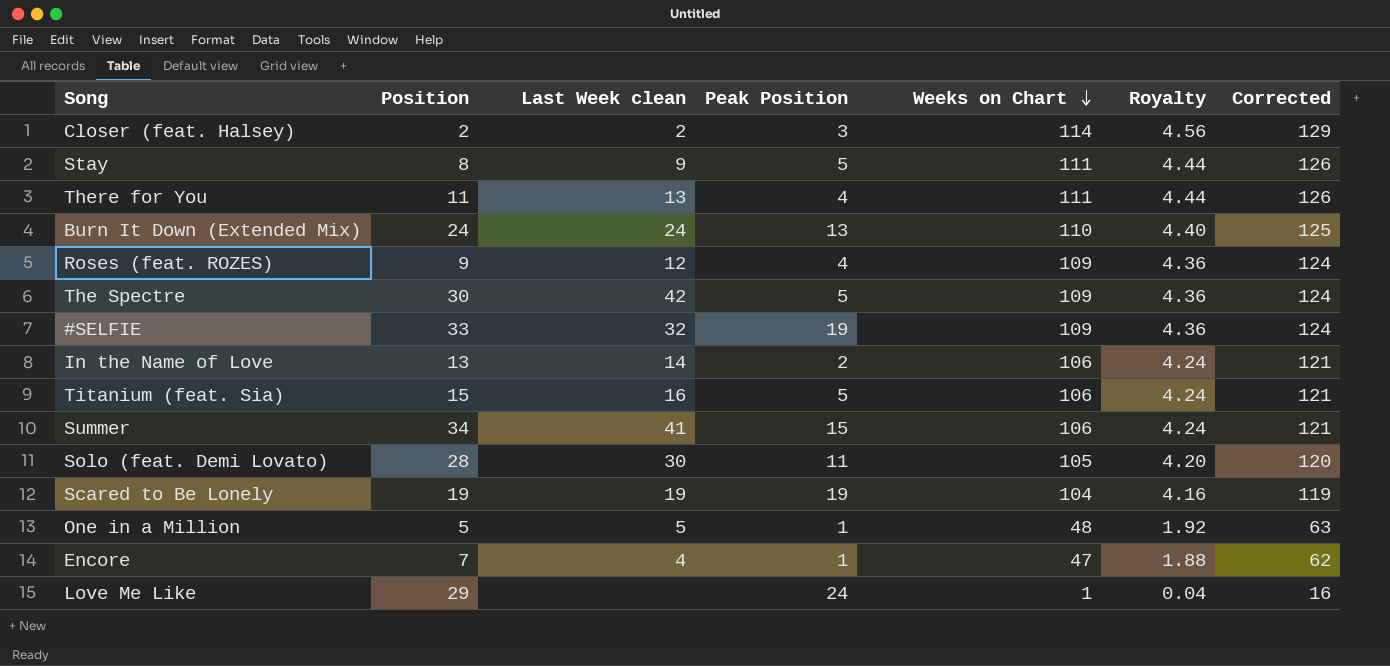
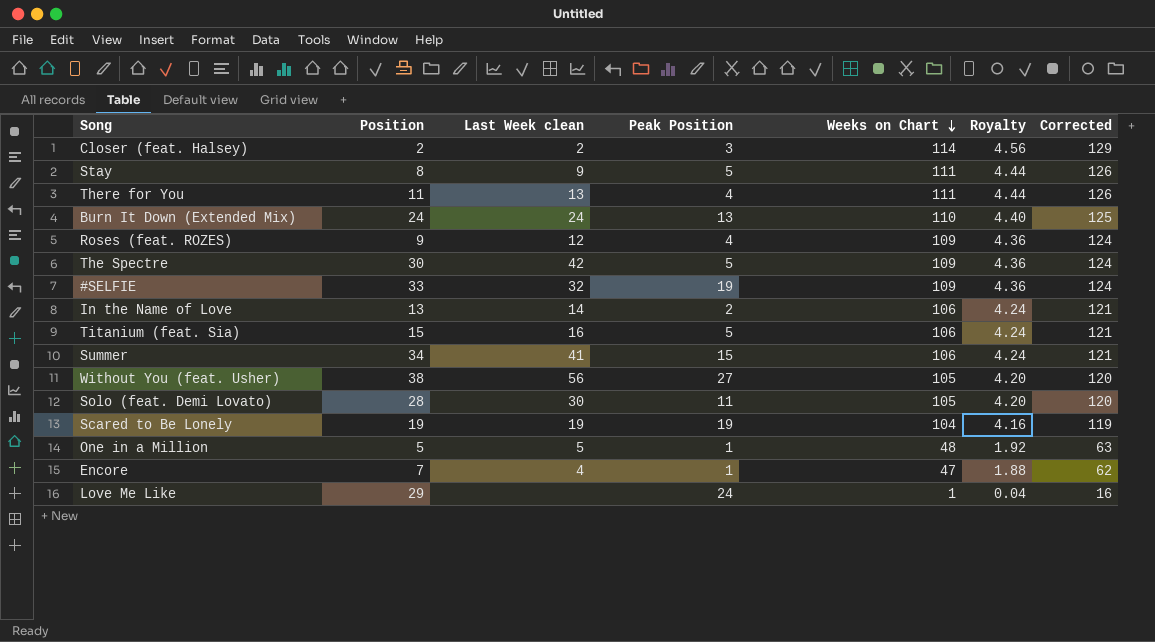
row Without You (feat. Usher): none -> 38 | 56 | 27 | 105 | 4.20 | 120

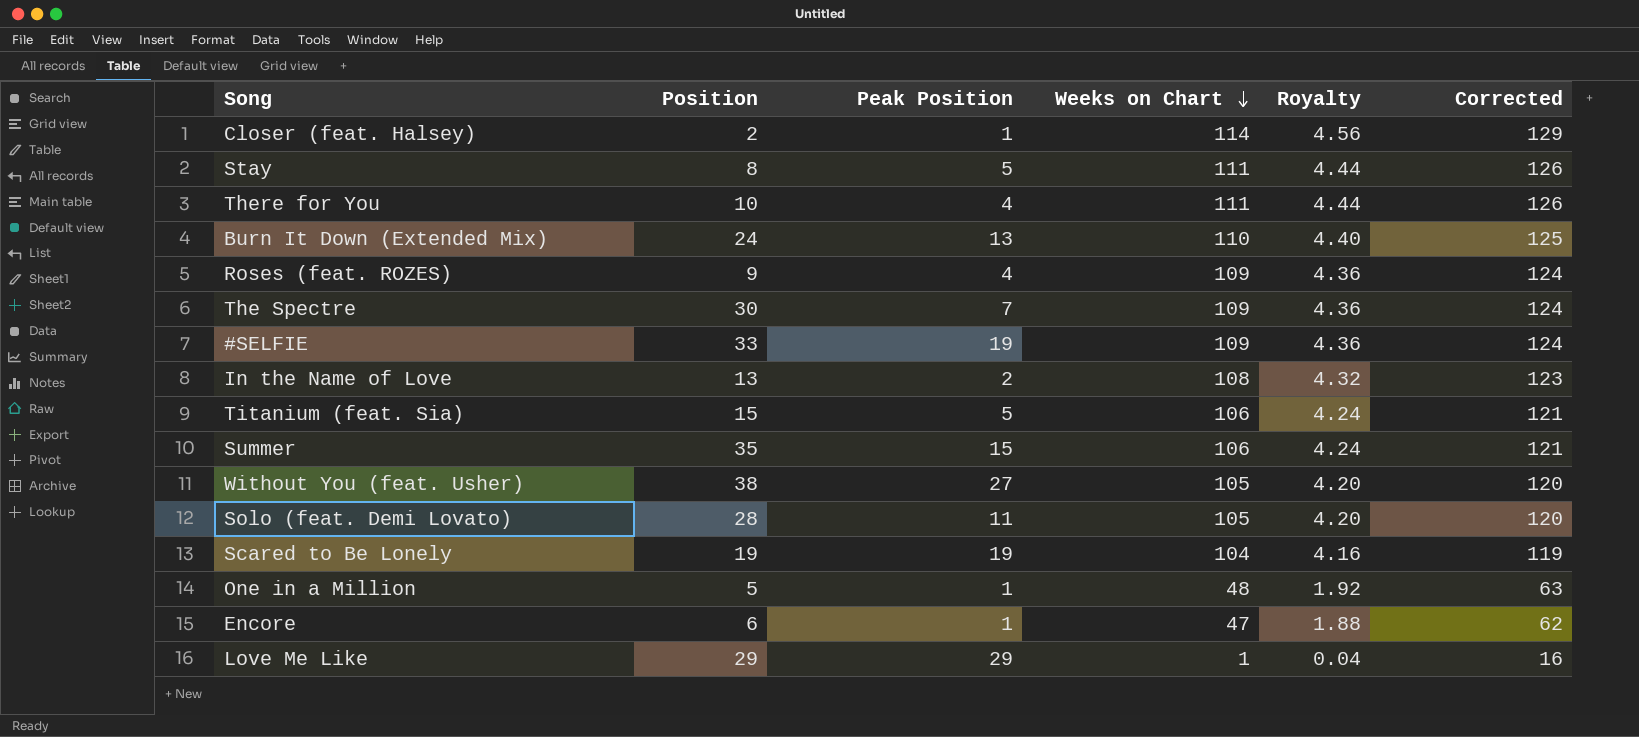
column Last Week clean | position: 3 -> none
Closer (feat. Halsey) | Peak Position: 3 -> 1
There for You | Position: 11 -> 10
The Spectre | Peak Position: 5 -> 7
In the Name of Love | Weeks on Chart: 106 -> 108
In the Name of Love | Royalty: 4.24 -> 4.32
In the Name of Love | Corrected: 121 -> 123
Summer | Position: 34 -> 35
Encore | Position: 7 -> 6
Love Me Like | Peak Position: 24 -> 29

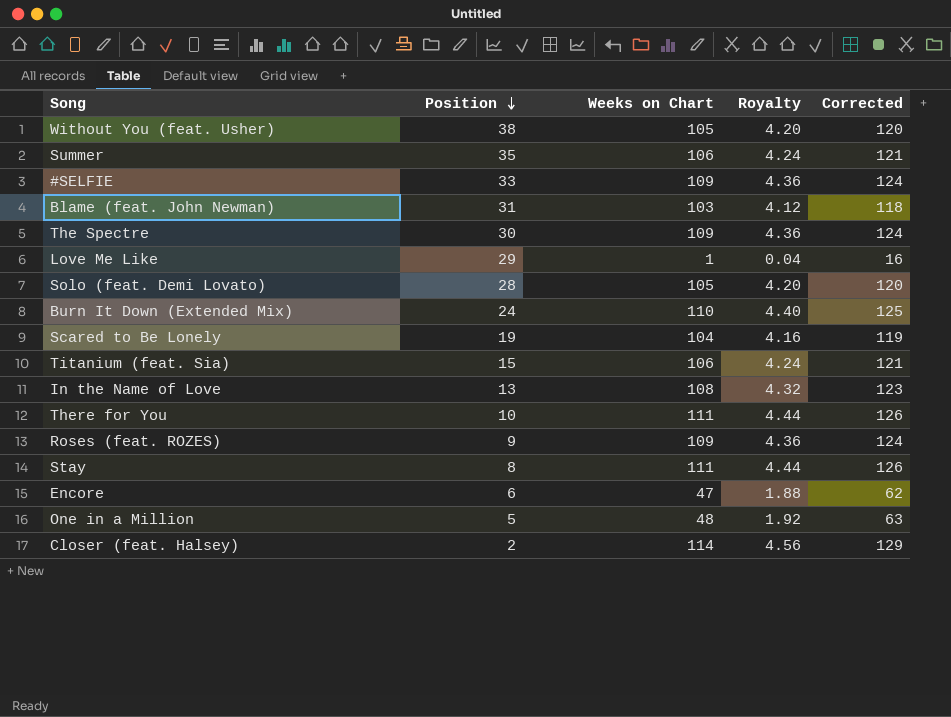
row order: Weeks on Chart descending -> Position descending
column Peak Position | position: 3 -> none
row Blame (feat. John Newman): none -> 31 | 103 | 4.12 | 118

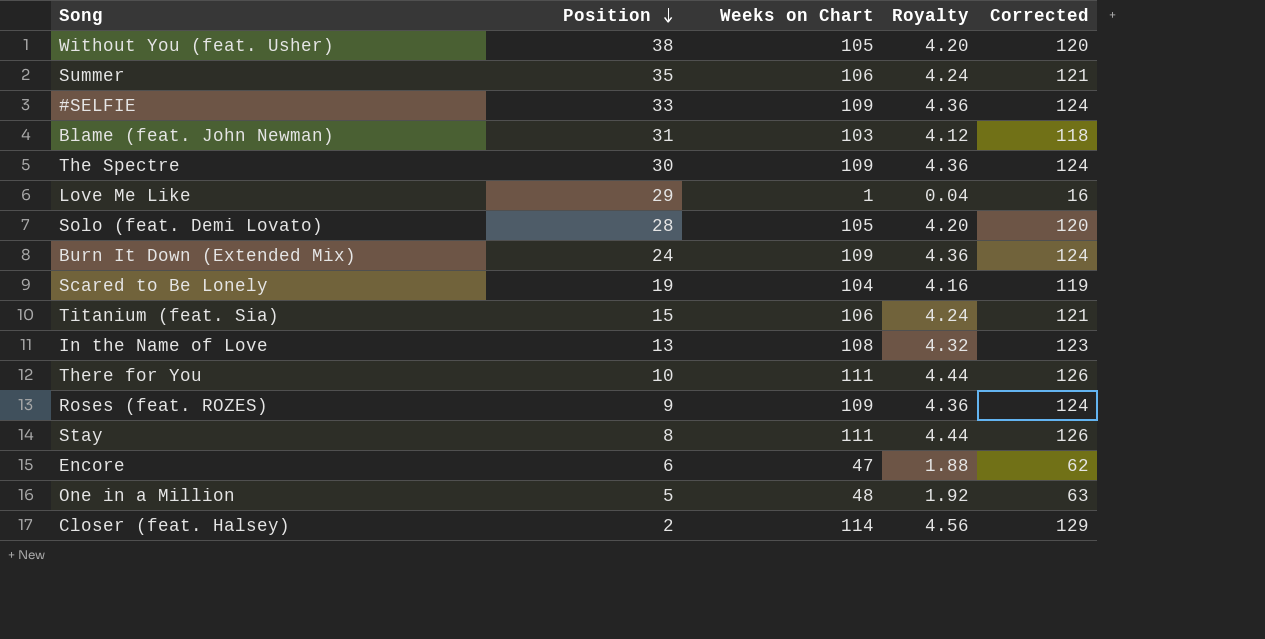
Burn It Down (Extended Mix) | Weeks on Chart: 110 -> 109
Burn It Down (Extended Mix) | Royalty: 4.40 -> 4.36
Burn It Down (Extended Mix) | Corrected: 125 -> 124

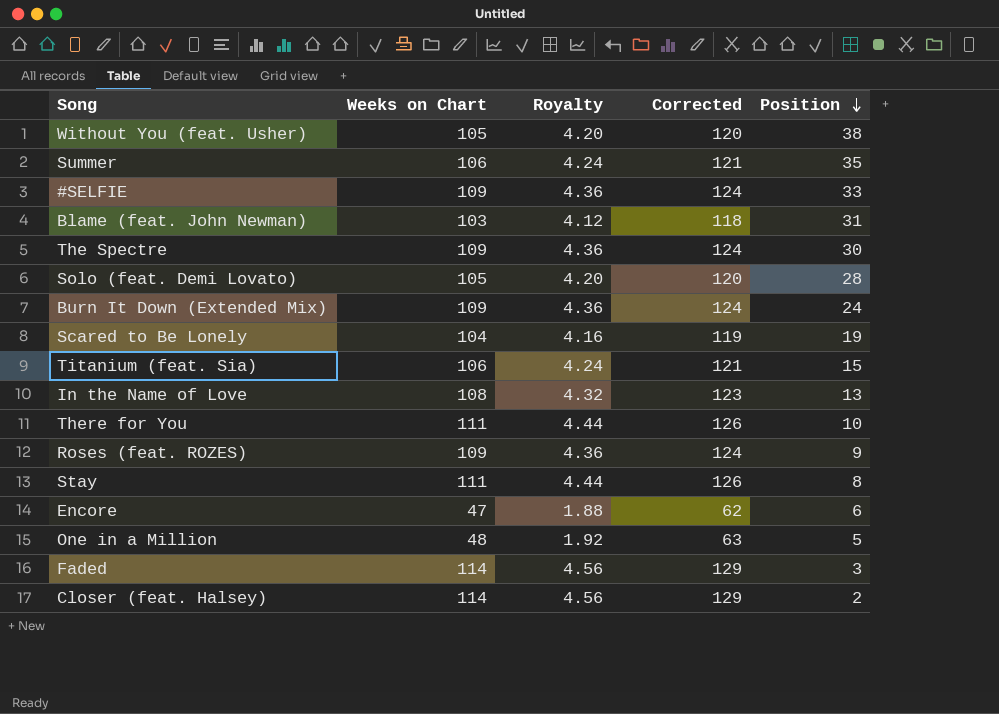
column Position | position: 2 -> 5
row Love Me Like: 29 | 1 | 0.04 | 16 -> none
row Faded: none -> 114 | 4.56 | 129 | 3

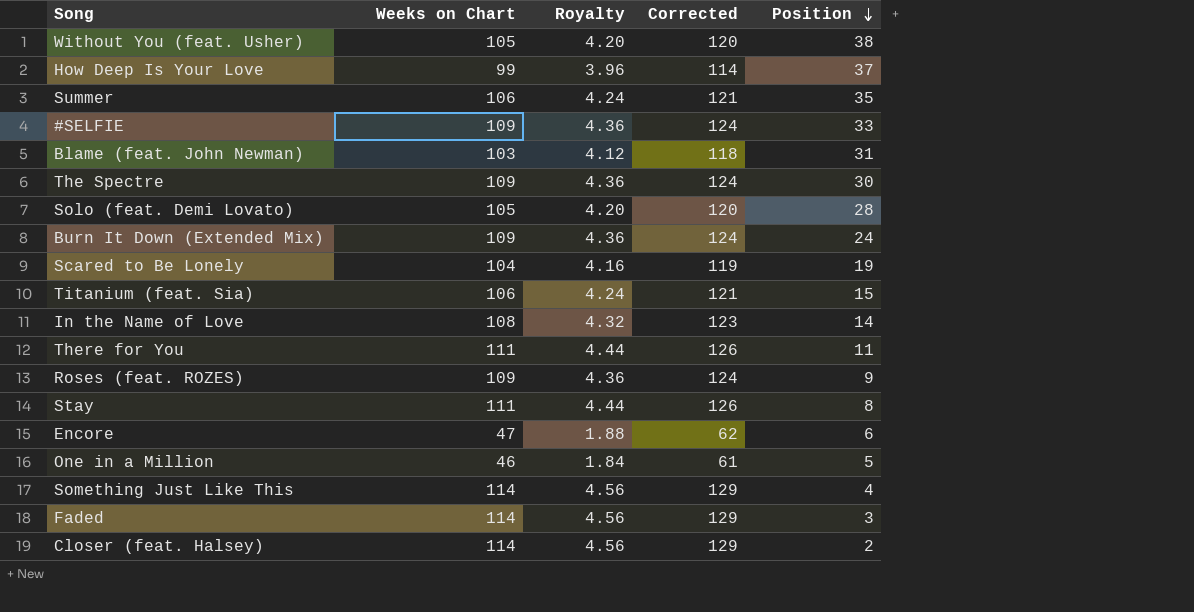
row How Deep Is Your Love: none -> 99 | 3.96 | 114 | 37
In the Name of Love | Position: 13 -> 14
There for You | Position: 10 -> 11
One in a Million | Weeks on Chart: 48 -> 46
One in a Million | Royalty: 1.92 -> 1.84
One in a Million | Corrected: 63 -> 61
row Something Just Like This: none -> 114 | 4.56 | 129 | 4

